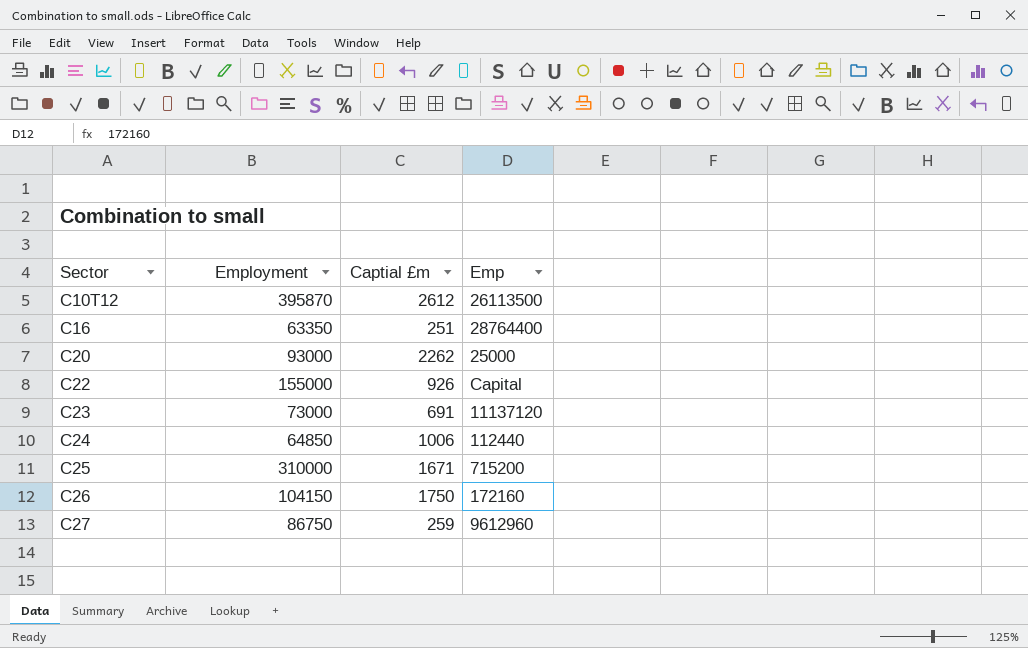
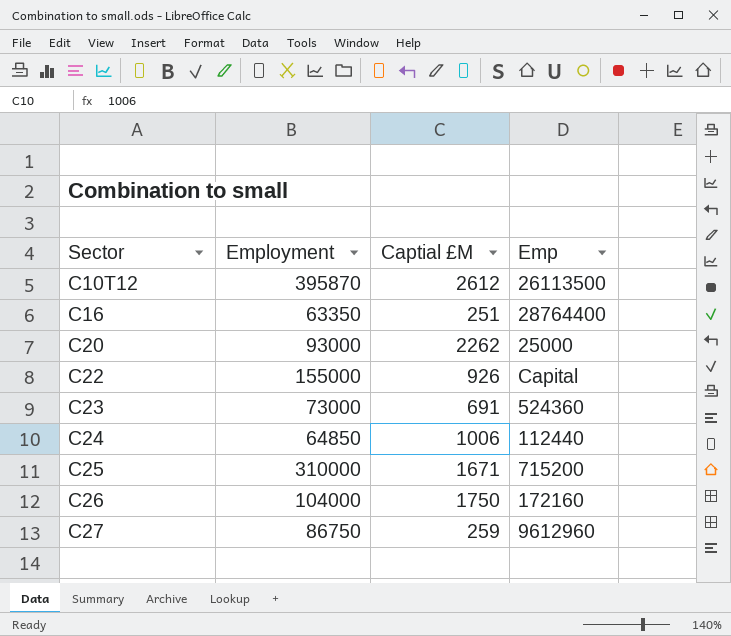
column name: Captial £m -> Captial £M
C23 | Emp: 11137120 -> 524360
C26 | Employment: 104150 -> 104000

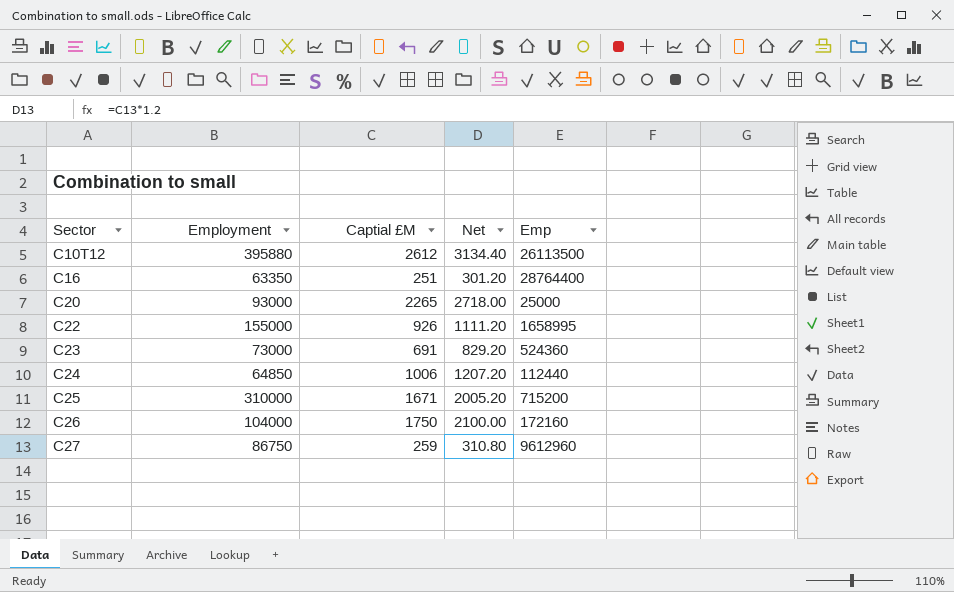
column Net | formula: none -> [Captial £M] * 1.2
C10T12 | Employment: 395870 -> 395880
C20 | Captial £M: 2262 -> 2265
C22 | Emp: Capital -> 1658995

